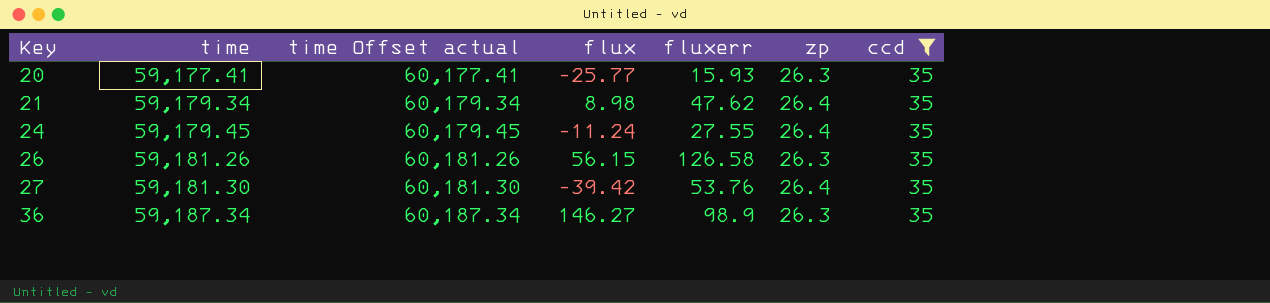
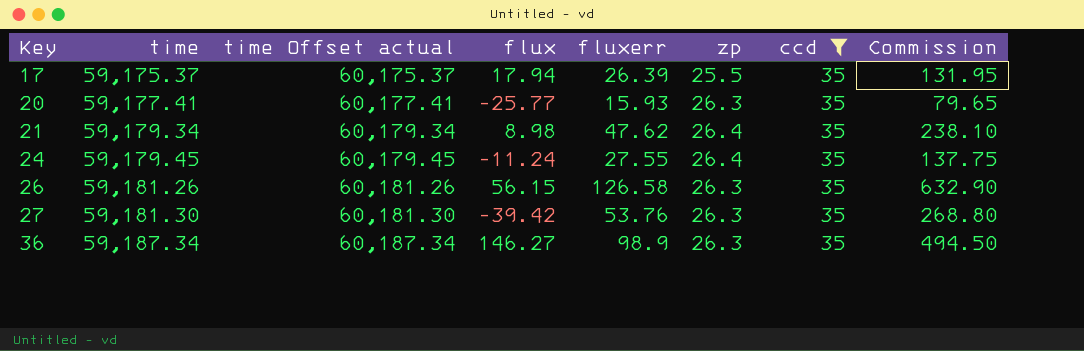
column Commission | formula: none -> [fluxerr] * 5
row 17: none -> 59,175.37 | 60,175.37 | 17.94 | 26.39 | 25.5 | 35 | 131.95
27 | zp: 26.4 -> 26.3

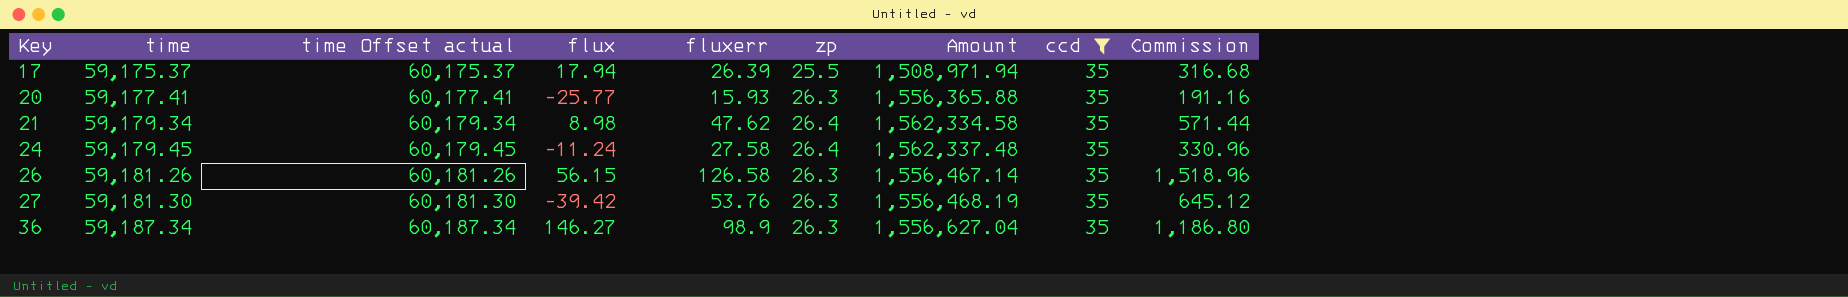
column Amount | formula: none -> [time] * [zp]
column Commission | formula: [fluxerr] * 5 -> [fluxerr] * 12
24 | fluxerr: 27.55 -> 27.58

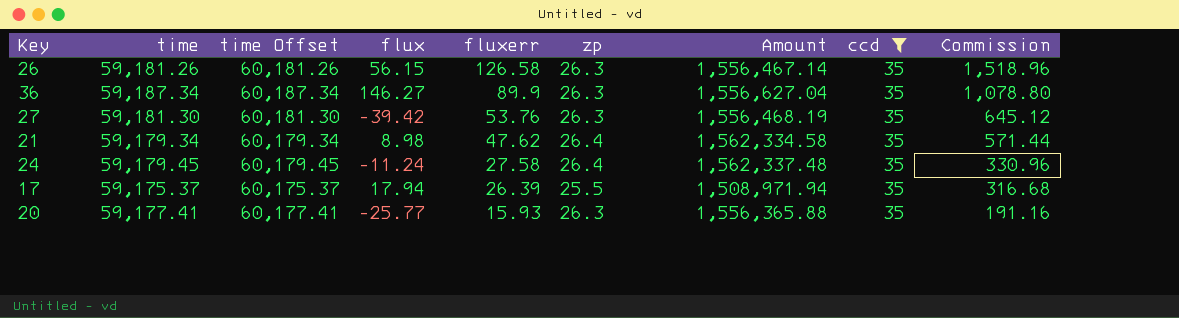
row order: Key ascending -> fluxerr descending
column name: time Offset actual -> time Offset
36 | fluxerr: 98.9 -> 89.9
36 | Commission: 1,186.80 -> 1,078.80

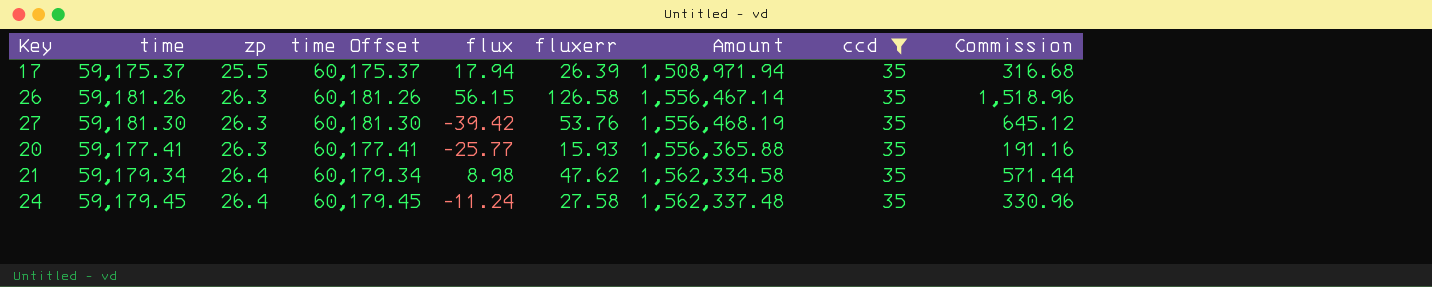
row order: fluxerr descending -> zp ascending
column zp | position: 6 -> 3
row 36: 59,187.34 | 60,187.34 | 146.27 | 89.9 | 26.3 | 1,556,627.04 | 35 | 1,078.80 -> none

